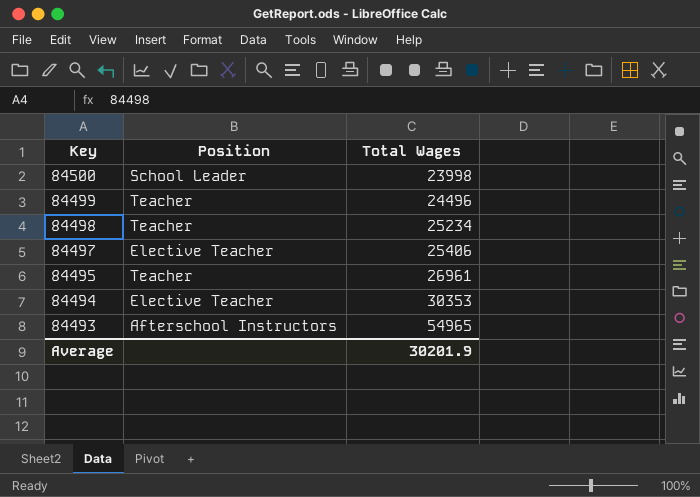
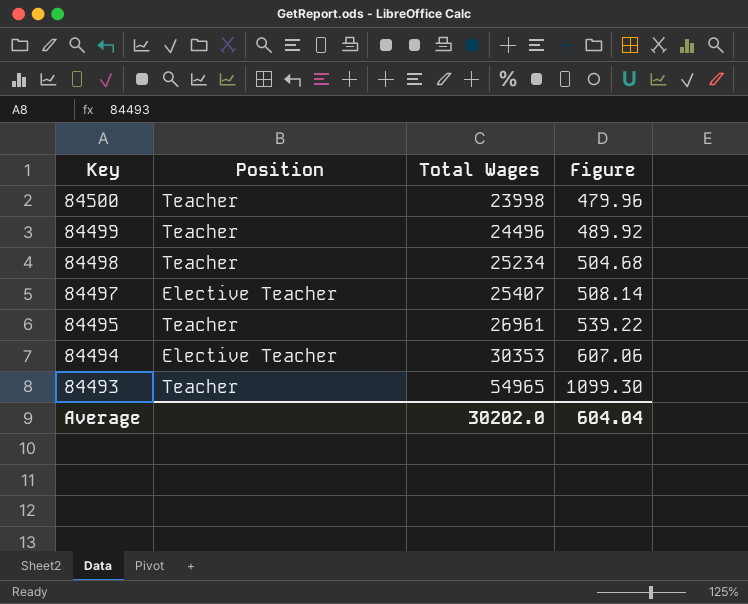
column Figure | formula: none -> [Total Wages] * 0.02
84500 | Position: School Leader -> Teacher
84497 | Total Wages: 25406 -> 25407
84493 | Position: Afterschool Instructors -> Teacher
Average | Total Wages: 30201.9 -> 30202.0

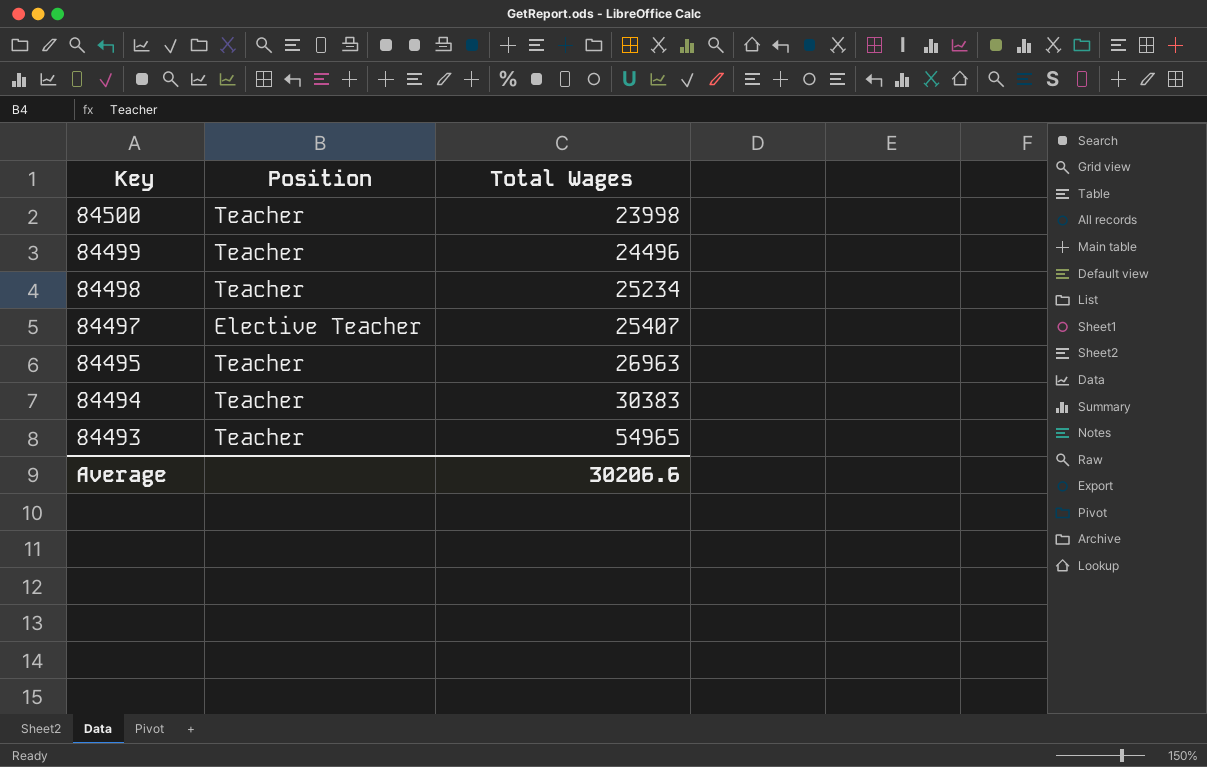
column Figure | formula: [Total Wages] * 0.02 -> none
84495 | Total Wages: 26961 -> 26963
84494 | Position: Elective Teacher -> Teacher
84494 | Total Wages: 30353 -> 30383
Average | Total Wages: 30202.0 -> 30206.6

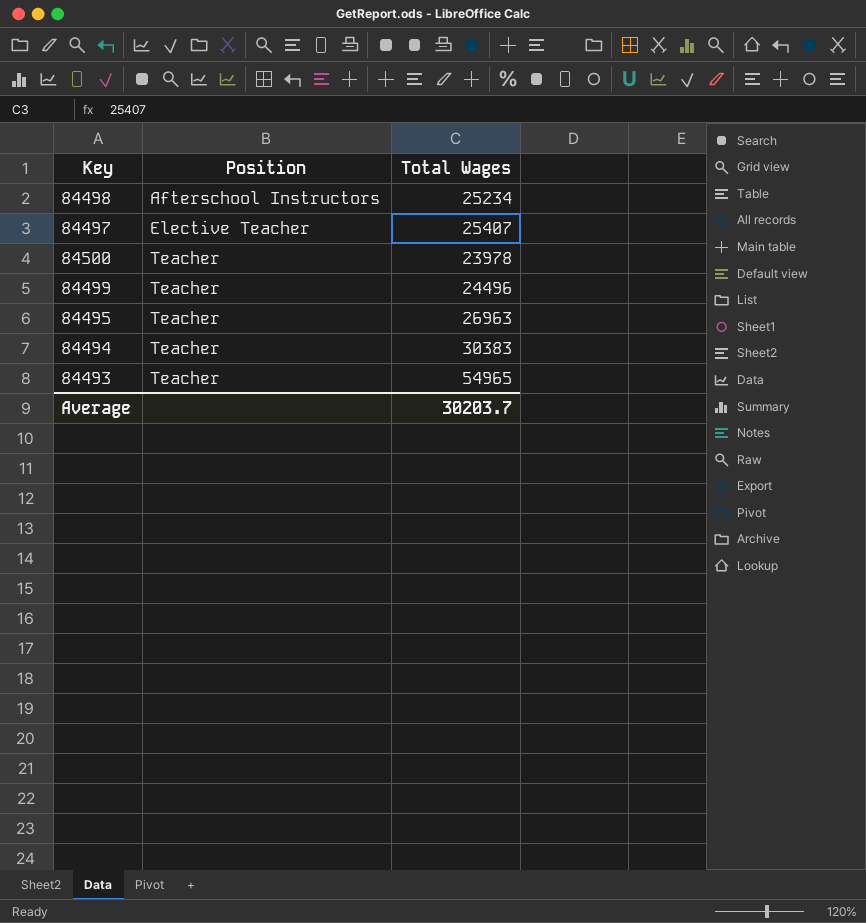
row order: Key descending -> Position ascending
84498 | Position: Teacher -> Afterschool Instructors
84500 | Total Wages: 23998 -> 23978
Average | Total Wages: 30206.6 -> 30203.7

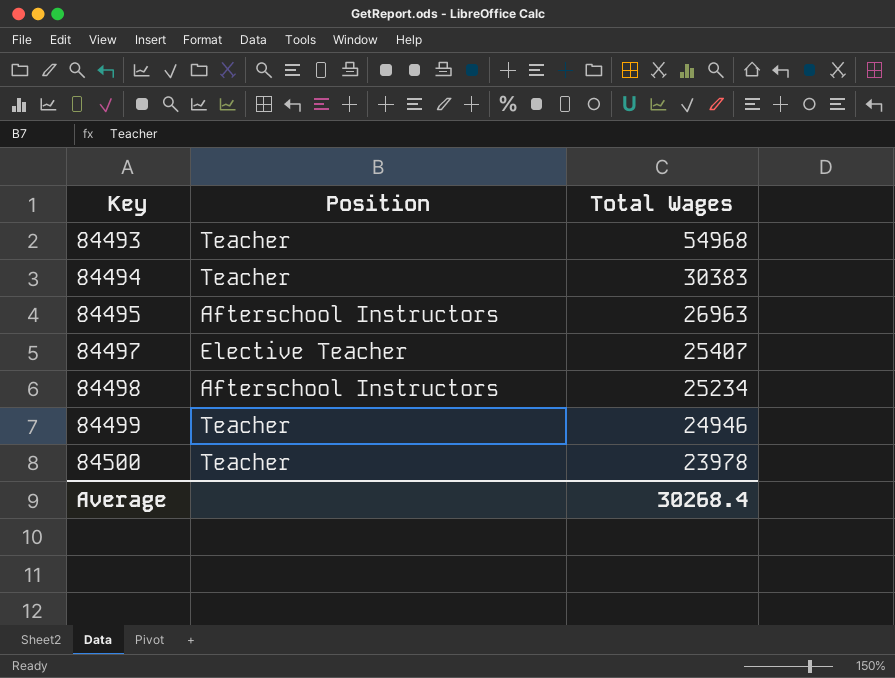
row order: Position ascending -> Key ascending
84493 | Total Wages: 54965 -> 54968
84495 | Position: Teacher -> Afterschool Instructors
84499 | Total Wages: 24496 -> 24946
Average | Total Wages: 30203.7 -> 30268.4

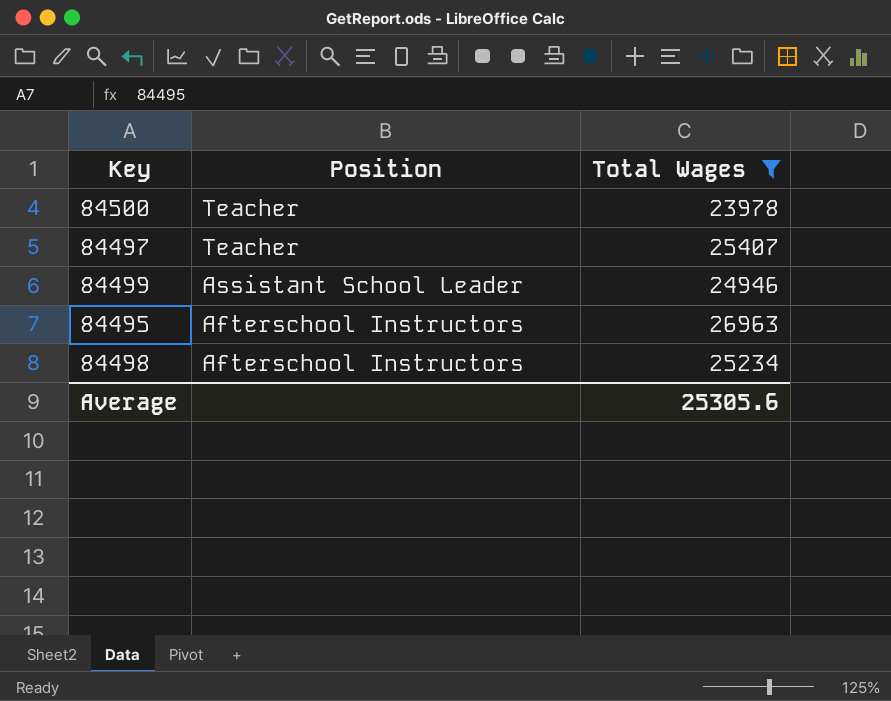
filter: none -> Total Wages <= 26963
row order: Key ascending -> Position descending
84497 | Position: Elective Teacher -> Teacher
84499 | Position: Teacher -> Assistant School Leader
Average | Total Wages: 30268.4 -> 25305.6

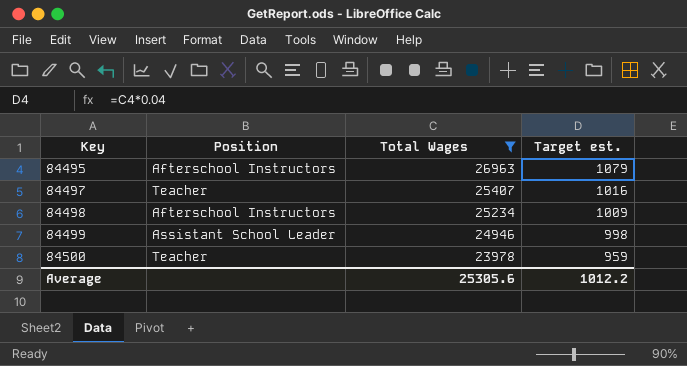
row order: Position descending -> Key ascending
column Target est. | formula: none -> [Total Wages] * 0.04

